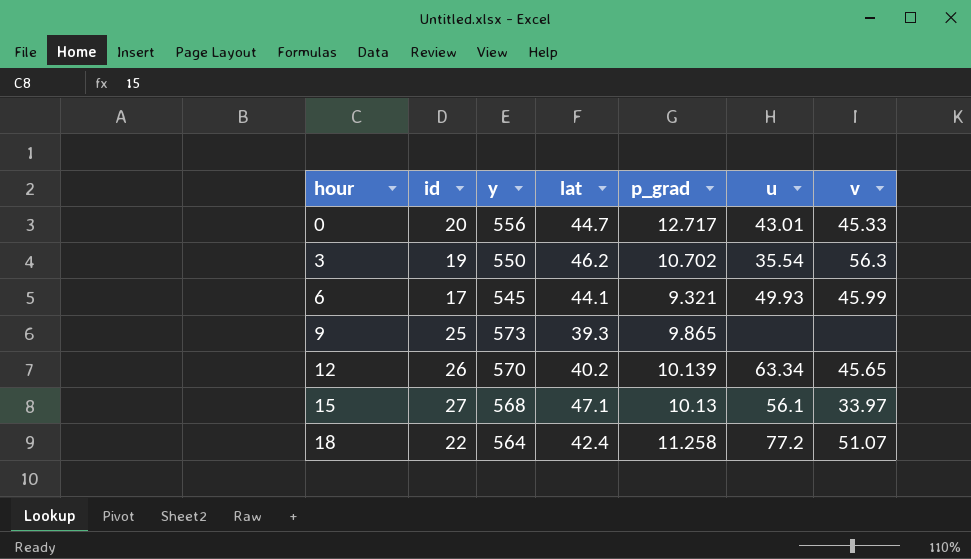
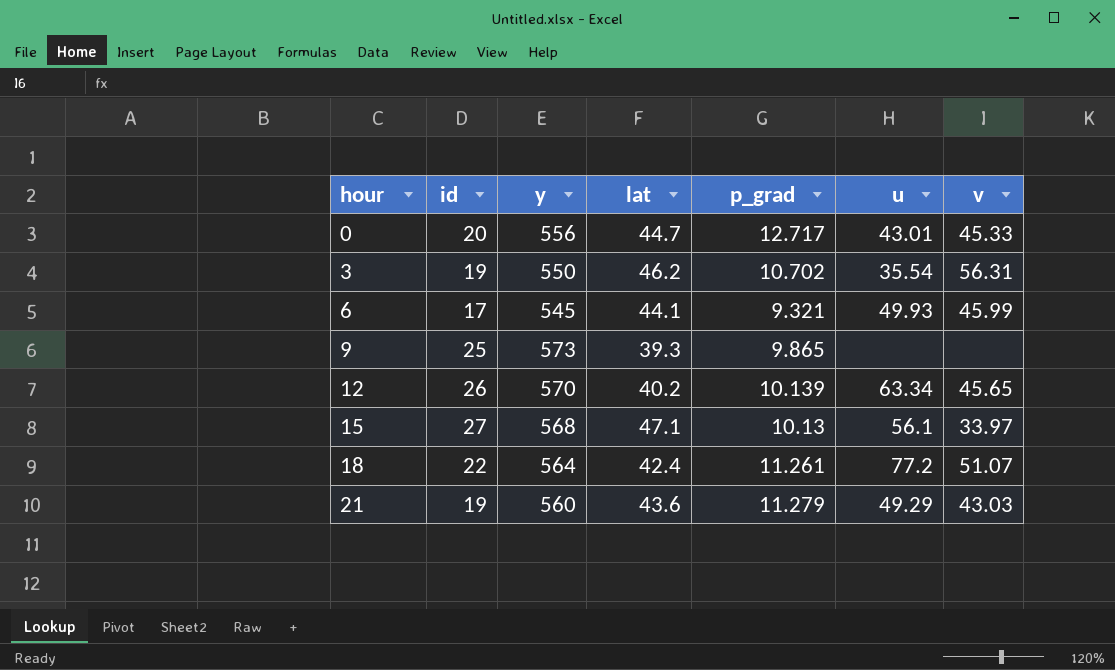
3 | v: 56.3 -> 56.31
18 | p_grad: 11.258 -> 11.261
row 21: none -> 19 | 560 | 43.6 | 11.279 | 49.29 | 43.03

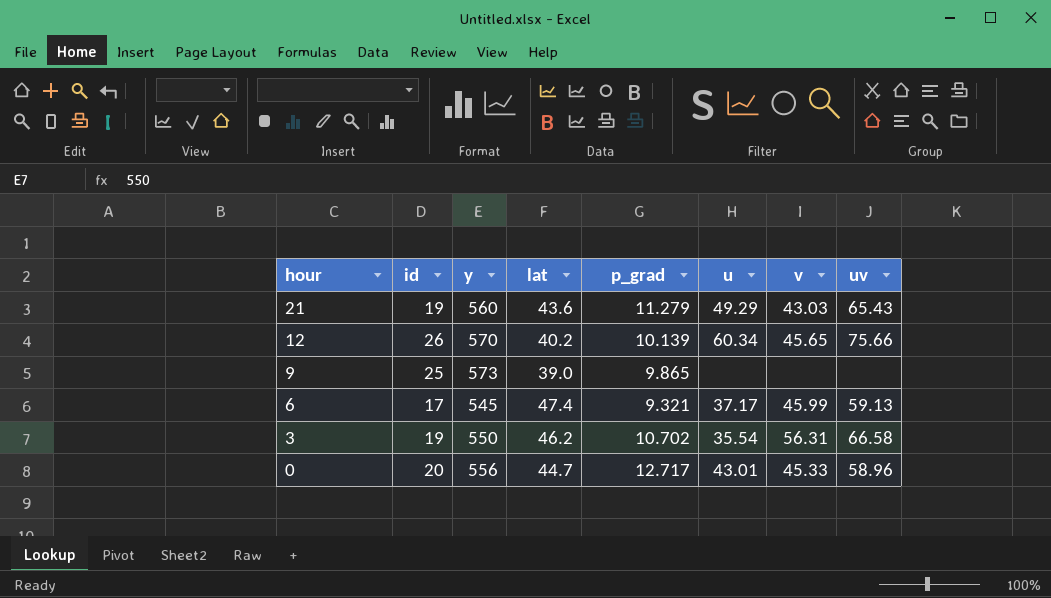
row order: hour ascending -> hour descending
column uv | position: none -> 8
row 15: 27 | 568 | 47.1 | 10.13 | 56.1 | 33.97 -> none
row 18: 22 | 564 | 42.4 | 11.261 | 77.2 | 51.07 -> none
12 | u: 63.34 -> 60.34
9 | lat: 39.3 -> 39.0
6 | lat: 44.1 -> 47.4
6 | u: 49.93 -> 37.17

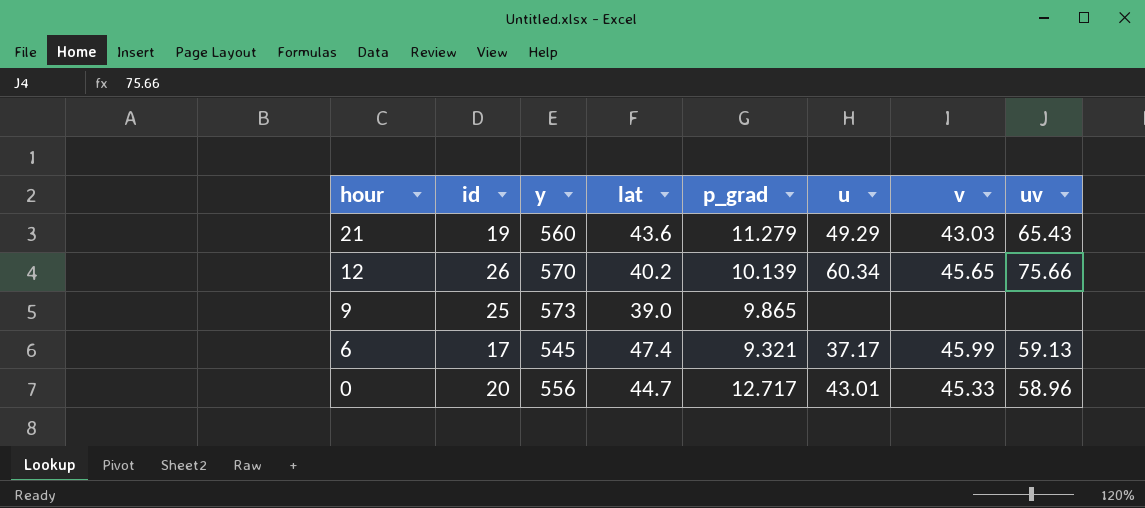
row 3: 19 | 550 | 46.2 | 10.702 | 35.54 | 56.31 | 66.58 -> none

